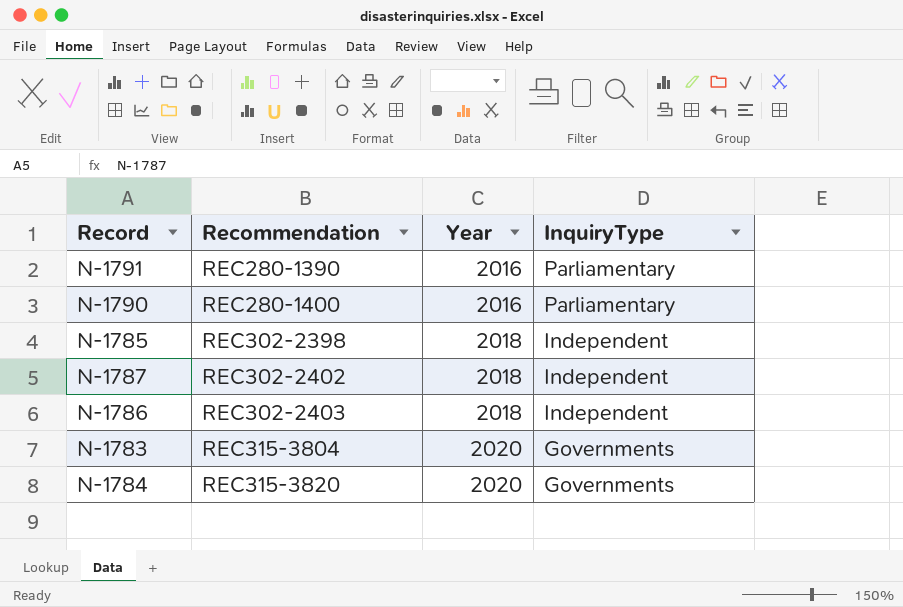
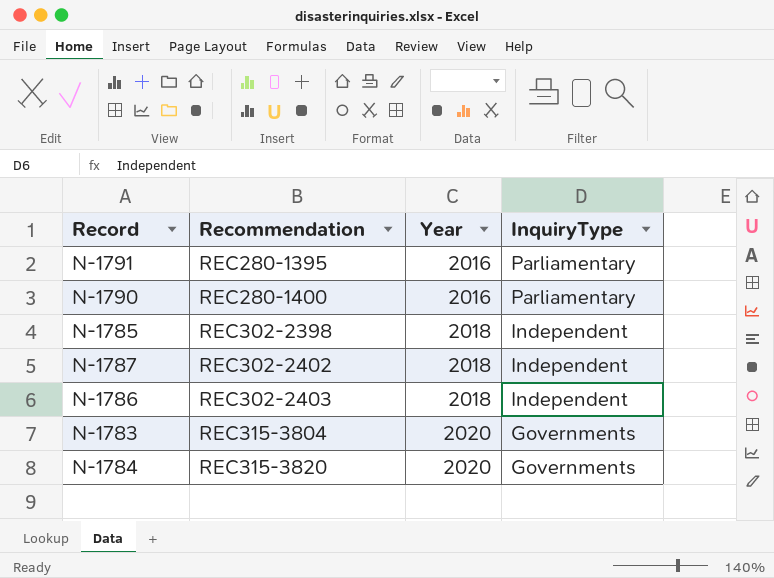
N-1791 | Recommendation: REC280-1390 -> REC280-1395

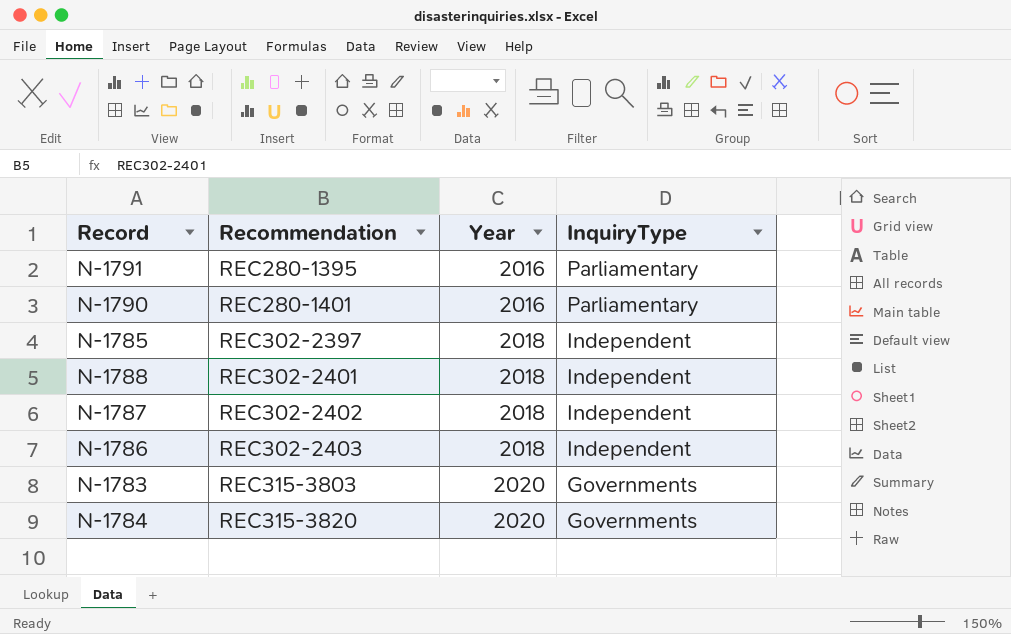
N-1790 | Recommendation: REC280-1400 -> REC280-1401
N-1785 | Recommendation: REC302-2398 -> REC302-2397
row N-1788: none -> REC302-2401 | 2018 | Independent
N-1783 | Recommendation: REC315-3804 -> REC315-3803

